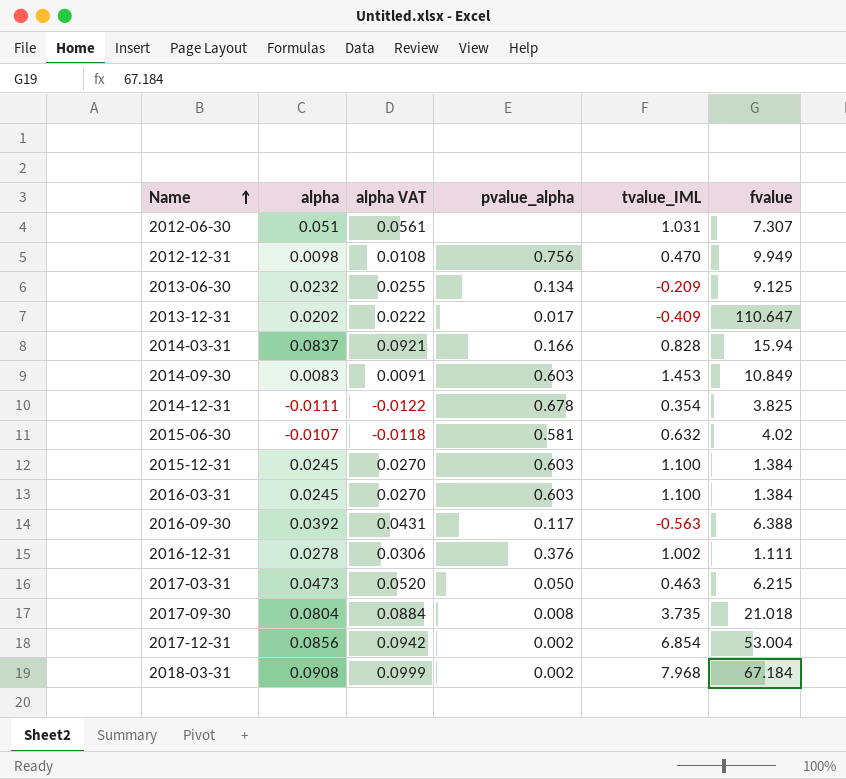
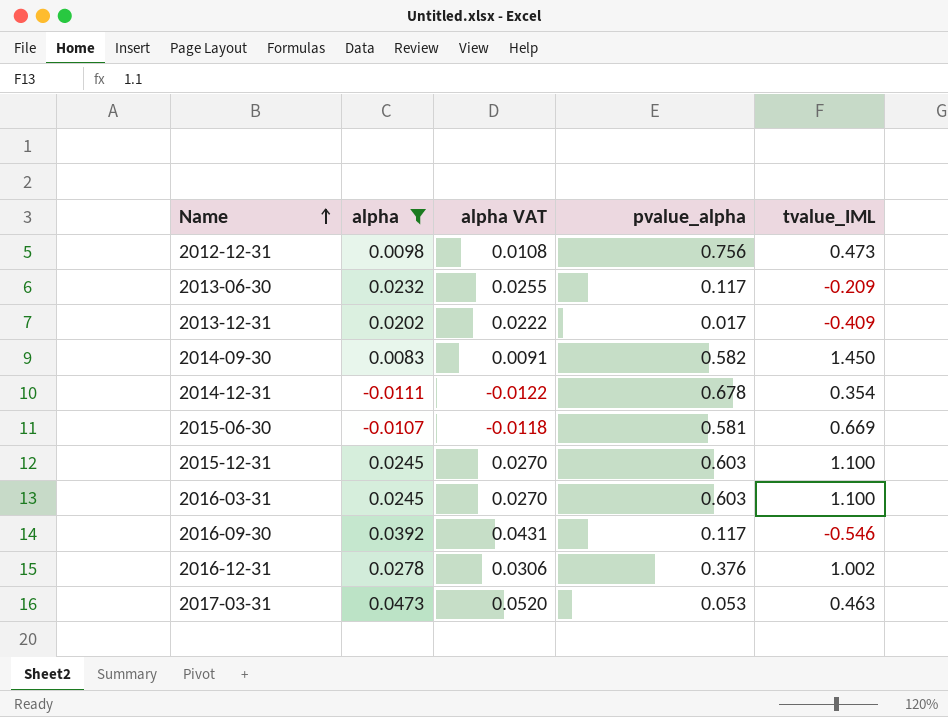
filter: none -> alpha <= 0.0473
column fvalue | position: 6 -> none
2012-12-31 | tvalue_IML: 0.470 -> 0.473
2013-06-30 | pvalue_alpha: 0.134 -> 0.117
2014-09-30 | pvalue_alpha: 0.603 -> 0.582
2014-09-30 | tvalue_IML: 1.453 -> 1.450
2015-06-30 | tvalue_IML: 0.632 -> 0.669
2016-09-30 | tvalue_IML: -0.563 -> -0.546
2017-03-31 | pvalue_alpha: 0.050 -> 0.053

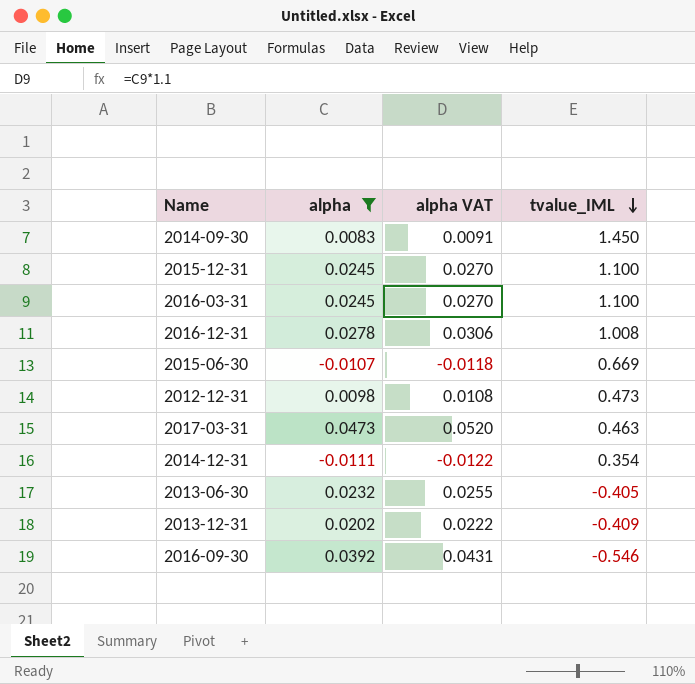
row order: Name ascending -> tvalue_IML descending
column pvalue_alpha | position: 4 -> none
2016-12-31 | tvalue_IML: 1.002 -> 1.008
2013-06-30 | tvalue_IML: -0.209 -> -0.405

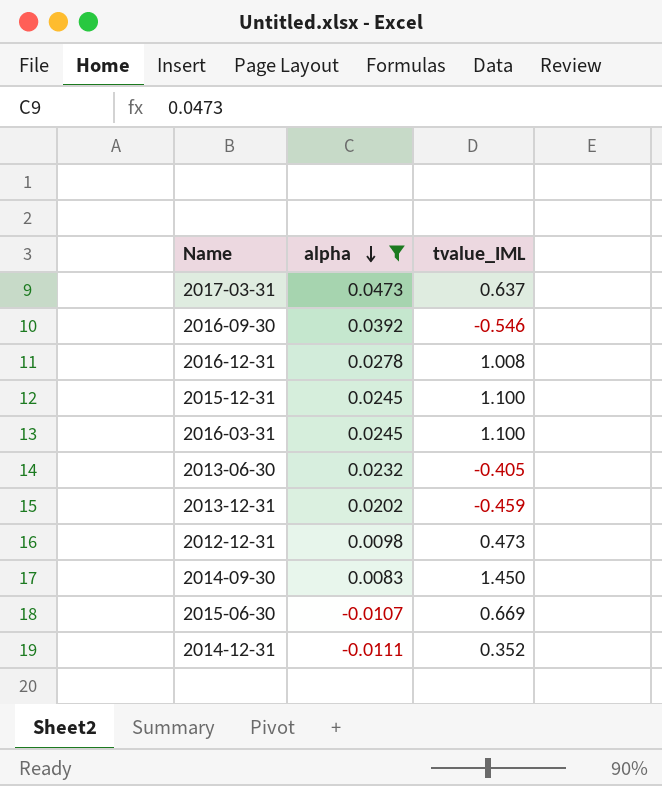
row order: tvalue_IML descending -> alpha descending
column alpha VAT | formula: [alpha] * 1.1 -> none
2017-03-31 | tvalue_IML: 0.463 -> 0.637
2013-12-31 | tvalue_IML: -0.409 -> -0.459
2014-12-31 | tvalue_IML: 0.354 -> 0.352

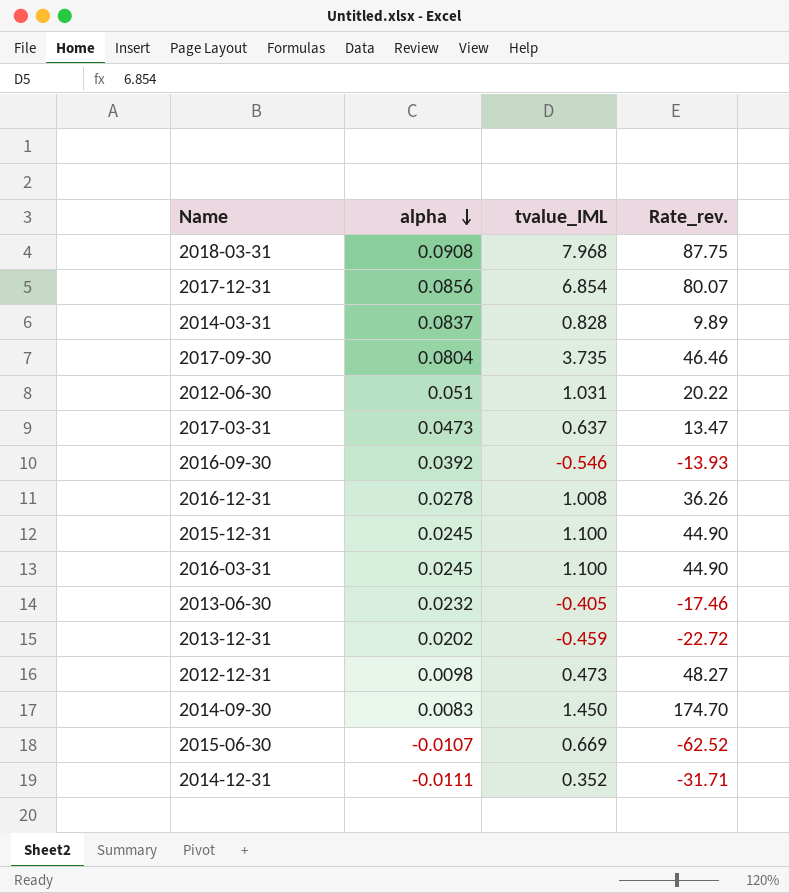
filter: alpha <= 0.0473 -> none
column Rate_rev. | formula: none -> [tvalue_IML] / [alpha]

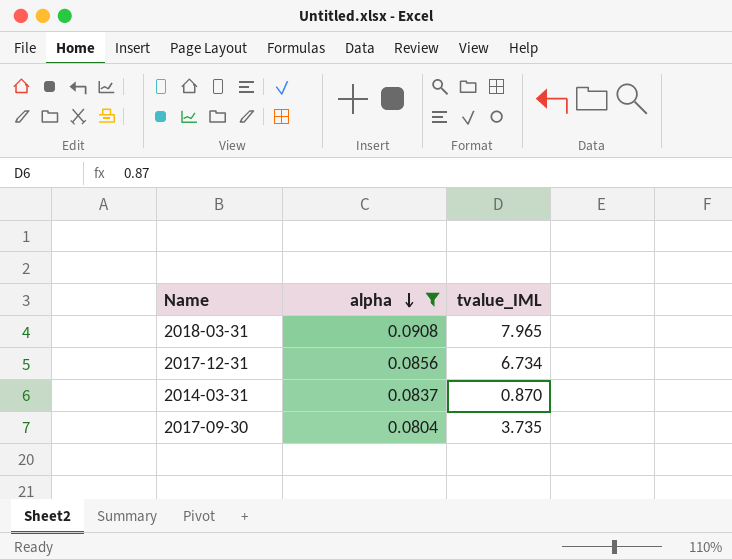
filter: none -> alpha >= 0.0804
column Rate_rev. | formula: [tvalue_IML] / [alpha] -> none
2018-03-31 | tvalue_IML: 7.968 -> 7.965
2017-12-31 | tvalue_IML: 6.854 -> 6.734
2014-03-31 | tvalue_IML: 0.828 -> 0.870

